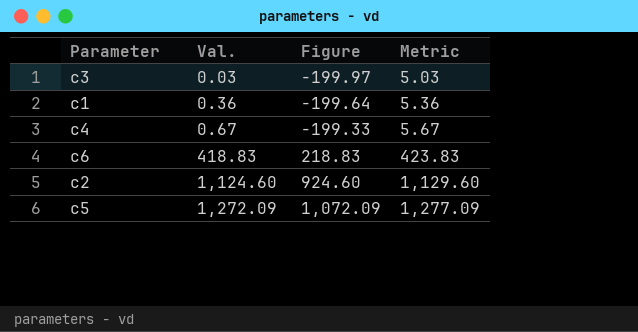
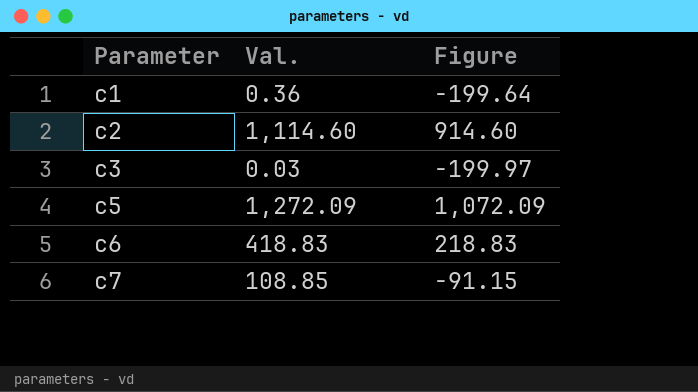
row order: Val. ascending -> Parameter ascending
column Metric | formula: [Val.] + 5 -> none
row c4: 0.67 | -199.33 | 5.67 -> none
c2 | Val.: 1,124.60 -> 1,114.60
c2 | Figure: 924.60 -> 914.60
row c7: none -> 108.85 | -91.15

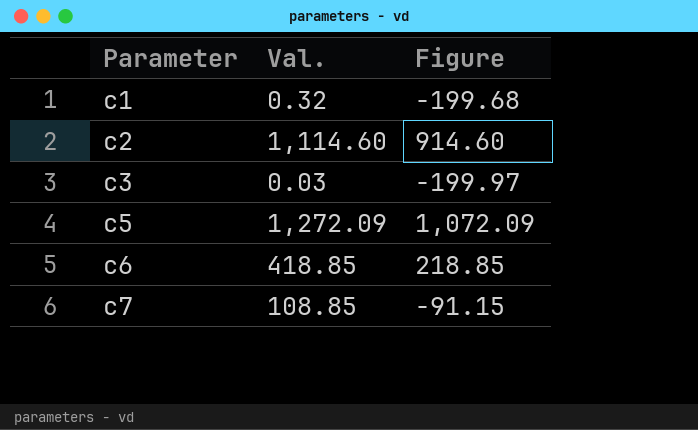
c1 | Val.: 0.36 -> 0.32
c1 | Figure: -199.64 -> -199.68
c6 | Val.: 418.83 -> 418.85
c6 | Figure: 218.83 -> 218.85

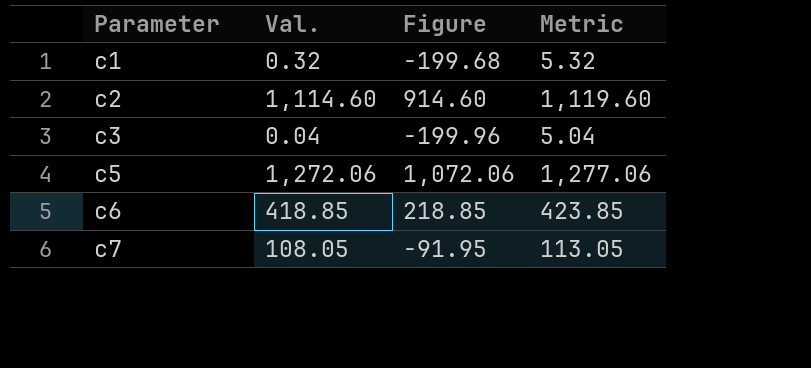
column Metric | formula: none -> [Val.] + 5
c3 | Val.: 0.03 -> 0.04
c3 | Figure: -199.97 -> -199.96
c5 | Val.: 1,272.09 -> 1,272.06
c5 | Figure: 1,072.09 -> 1,072.06
c7 | Val.: 108.85 -> 108.05
c7 | Figure: -91.15 -> -91.95

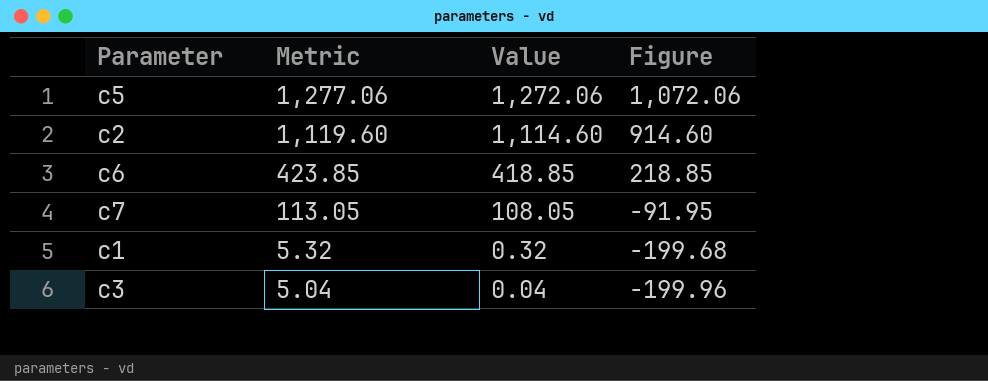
row order: Parameter ascending -> Metric descending
column Metric | position: 4 -> 2
column name: Val. -> Value

